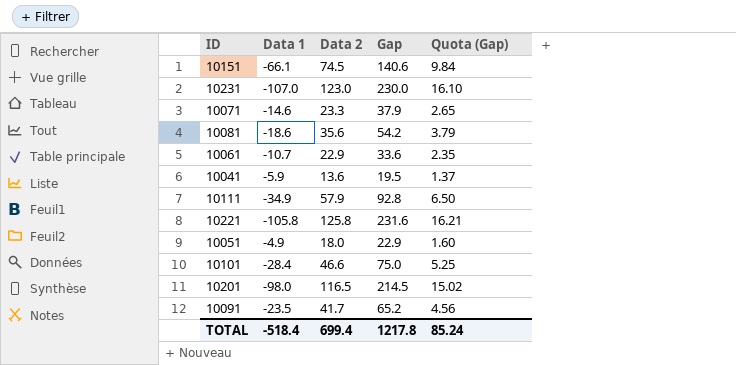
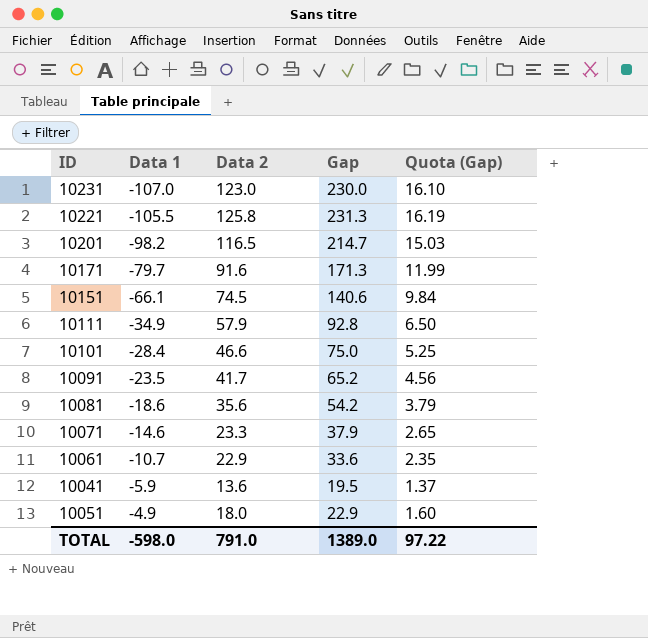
row order: none -> Data 1 ascending
10221 | Data 1: -105.8 -> -105.5
10221 | Gap: 231.6 -> 231.3
10221 | Quota (Gap): 16.21 -> 16.19
10201 | Data 1: -98.0 -> -98.2
10201 | Gap: 214.5 -> 214.7
10201 | Quota (Gap): 15.02 -> 15.03
row 10171: none -> -79.7 | 91.6 | 171.3 | 11.99
TOTAL | Data 1: -518.4 -> -598.0
TOTAL | Data 2: 699.4 -> 791.0
TOTAL | Gap: 1217.8 -> 1389.0
TOTAL | Quota (Gap): 85.24 -> 97.22

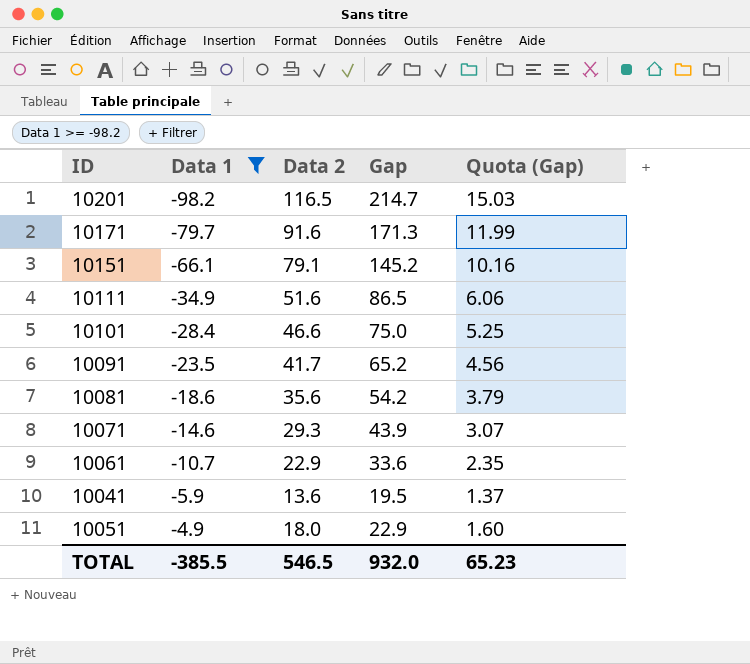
filter: none -> Data 1 >= -98.2
10151 | Data 2: 74.5 -> 79.1
10151 | Gap: 140.6 -> 145.2
10151 | Quota (Gap): 9.84 -> 10.16
10111 | Data 2: 57.9 -> 51.6
10111 | Gap: 92.8 -> 86.5
10111 | Quota (Gap): 6.50 -> 6.06
10071 | Data 2: 23.3 -> 29.3
10071 | Gap: 37.9 -> 43.9
10071 | Quota (Gap): 2.65 -> 3.07
TOTAL | Data 1: -598.0 -> -385.5
TOTAL | Data 2: 791.0 -> 546.5
TOTAL | Gap: 1389.0 -> 932.0
TOTAL | Quota (Gap): 97.22 -> 65.23

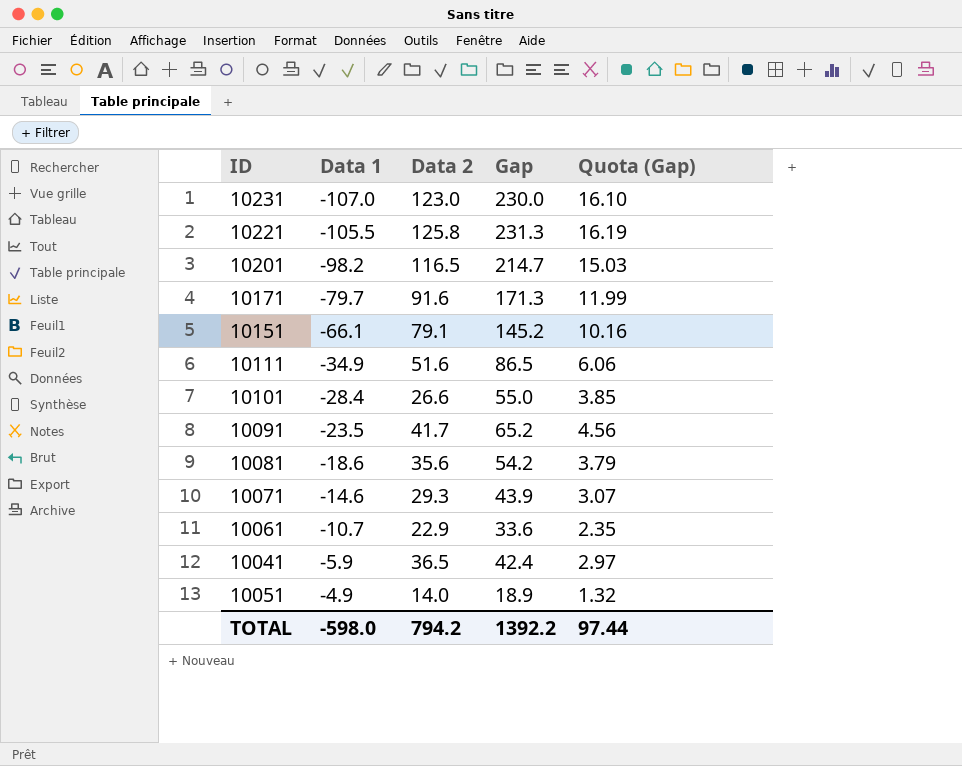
filter: Data 1 >= -98.2 -> none
10101 | Data 2: 46.6 -> 26.6
10101 | Gap: 75.0 -> 55.0
10101 | Quota (Gap): 5.25 -> 3.85
10041 | Data 2: 13.6 -> 36.5
10041 | Gap: 19.5 -> 42.4
10041 | Quota (Gap): 1.37 -> 2.97
10051 | Data 2: 18.0 -> 14.0
10051 | Gap: 22.9 -> 18.9
10051 | Quota (Gap): 1.60 -> 1.32
TOTAL | Data 1: -385.5 -> -598.0
TOTAL | Data 2: 546.5 -> 794.2
TOTAL | Gap: 932.0 -> 1392.2
TOTAL | Quota (Gap): 65.23 -> 97.44

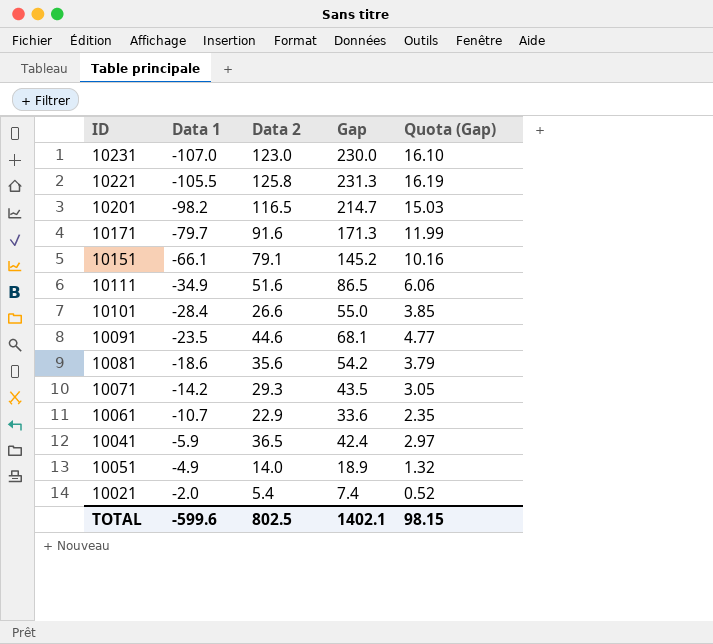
10091 | Data 2: 41.7 -> 44.6
10091 | Gap: 65.2 -> 68.1
10091 | Quota (Gap): 4.56 -> 4.77
10071 | Data 1: -14.6 -> -14.2
10071 | Gap: 43.9 -> 43.5
10071 | Quota (Gap): 3.07 -> 3.05
row 10021: none -> -2.0 | 5.4 | 7.4 | 0.52
TOTAL | Data 1: -598.0 -> -599.6
TOTAL | Data 2: 794.2 -> 802.5
TOTAL | Gap: 1392.2 -> 1402.1
TOTAL | Quota (Gap): 97.44 -> 98.15

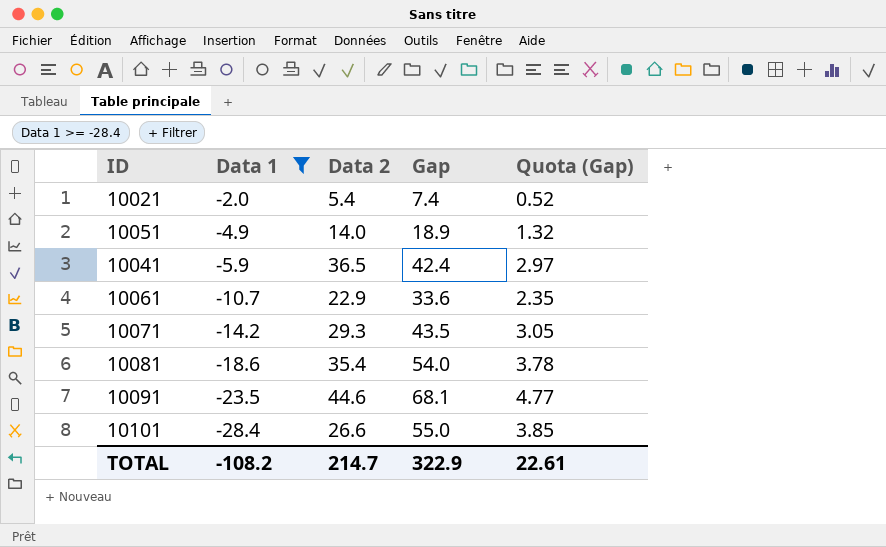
filter: none -> Data 1 >= -28.4
row order: Data 1 ascending -> Data 1 descending
10081 | Data 2: 35.6 -> 35.4
10081 | Gap: 54.2 -> 54.0
10081 | Quota (Gap): 3.79 -> 3.78
TOTAL | Data 1: -599.6 -> -108.2
TOTAL | Data 2: 802.5 -> 214.7
TOTAL | Gap: 1402.1 -> 322.9
TOTAL | Quota (Gap): 98.15 -> 22.61

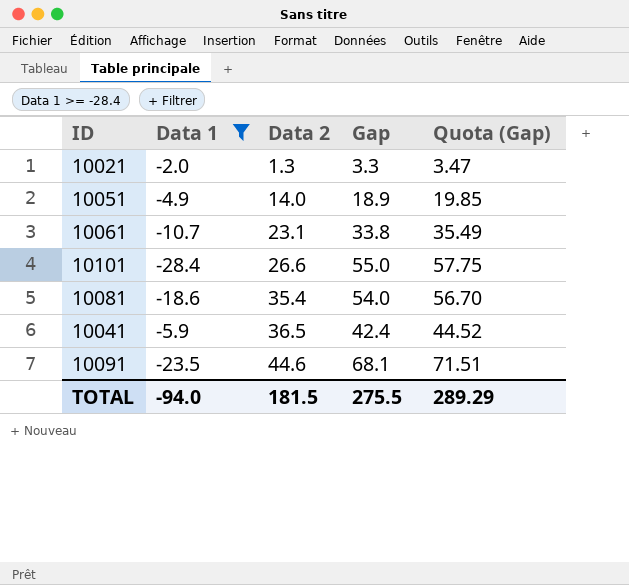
row order: Data 1 descending -> Data 2 ascending
column Quota (Gap) | formula: [Gap] * 0.07 -> [Gap] * 1.05
row 10071: -14.2 | 29.3 | 43.5 | 3.05 -> none
10021 | Data 2: 5.4 -> 1.3
10021 | Gap: 7.4 -> 3.3
10061 | Data 2: 22.9 -> 23.1
10061 | Gap: 33.6 -> 33.8
TOTAL | Data 1: -108.2 -> -94.0
TOTAL | Data 2: 214.7 -> 181.5
TOTAL | Gap: 322.9 -> 275.5
TOTAL | Quota (Gap): 22.61 -> 289.29

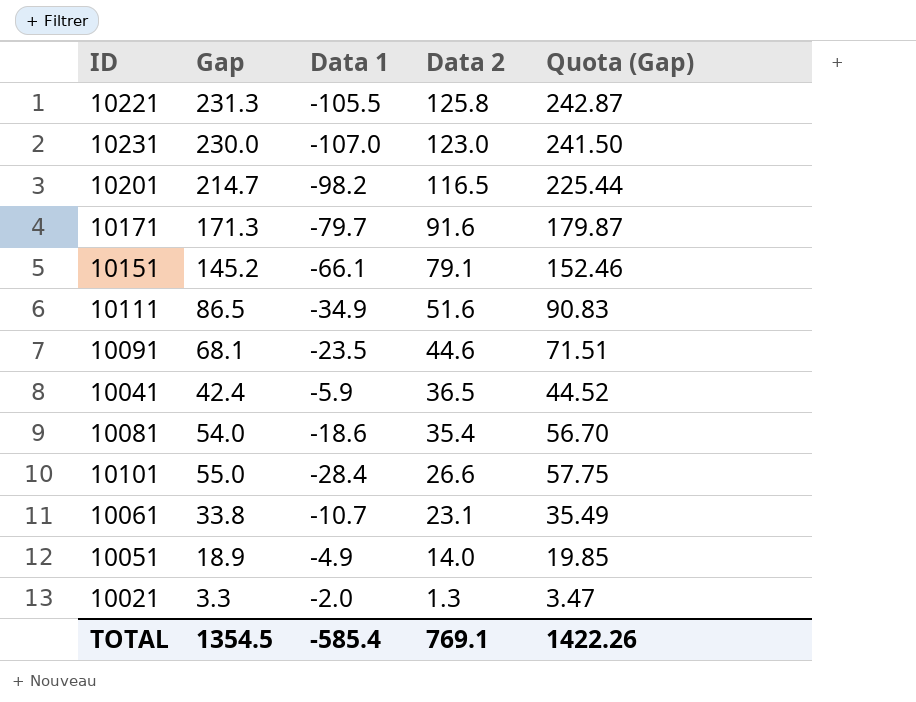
filter: Data 1 >= -28.4 -> none
row order: Data 2 ascending -> Data 2 descending
column Gap | position: 4 -> 2
TOTAL | Gap: 275.5 -> 1354.5
TOTAL | Data 1: -94.0 -> -585.4
TOTAL | Data 2: 181.5 -> 769.1
TOTAL | Quota (Gap): 289.29 -> 1422.26

